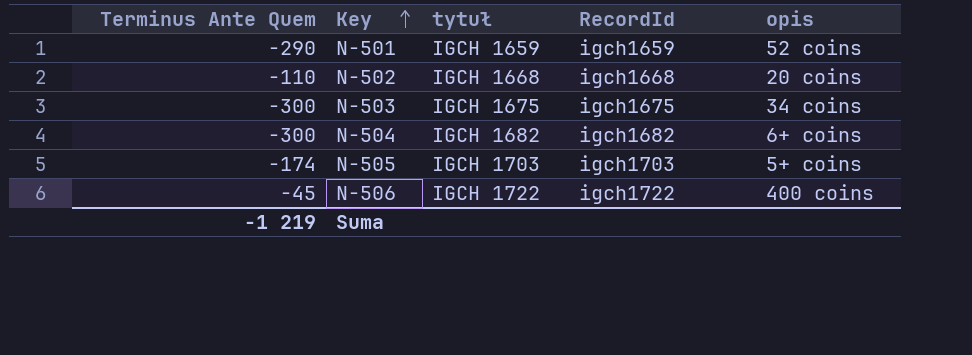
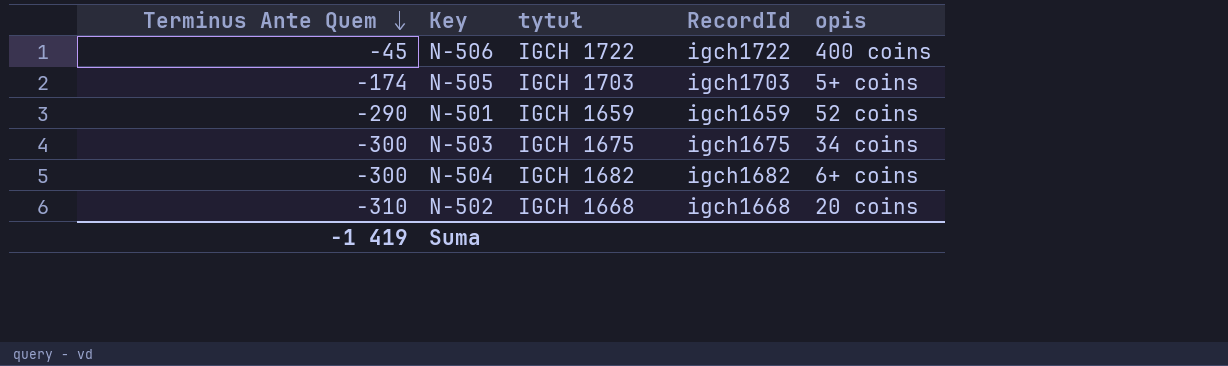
row order: Key ascending -> Terminus Ante Quem descending
N-502 | Terminus Ante Quem: -110 -> -310
Suma | Terminus Ante Quem: -1 219 -> -1 419

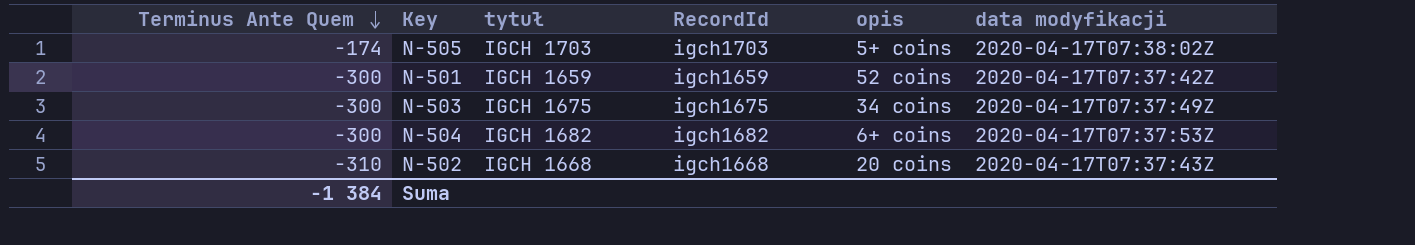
column data modyfikacji | position: none -> 6
row N-506: -45 | IGCH 1722 | igch1722 | 400 coins -> none
N-501 | Terminus Ante Quem: -290 -> -300
Suma | Terminus Ante Quem: -1 419 -> -1 384

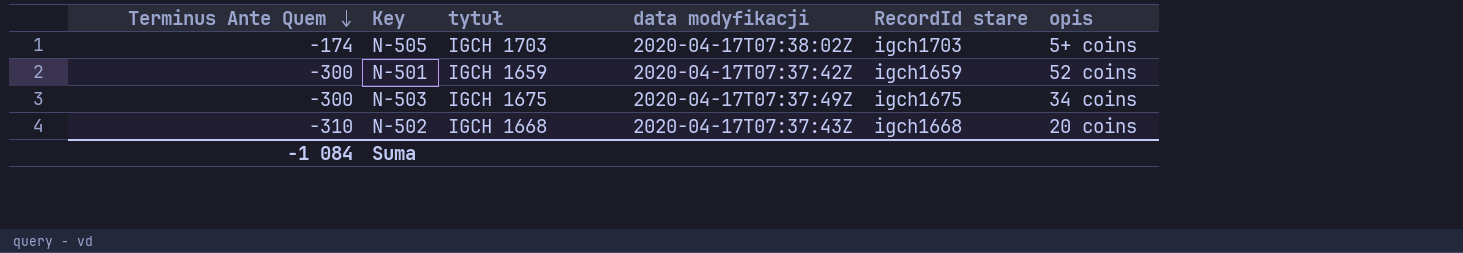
column data modyfikacji | position: 6 -> 4
column name: RecordId -> RecordId stare
row N-504: -300 | IGCH 1682 | igch1682 | 6+ coins | 2020-04-17T07:37:53Z -> none
Suma | Terminus Ante Quem: -1 384 -> -1 084

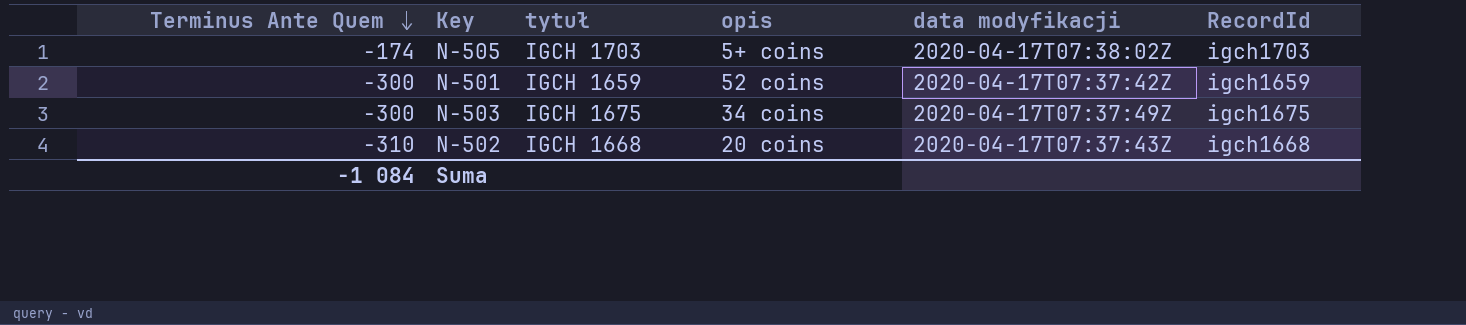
column opis | position: 6 -> 4
column name: RecordId stare -> RecordId

